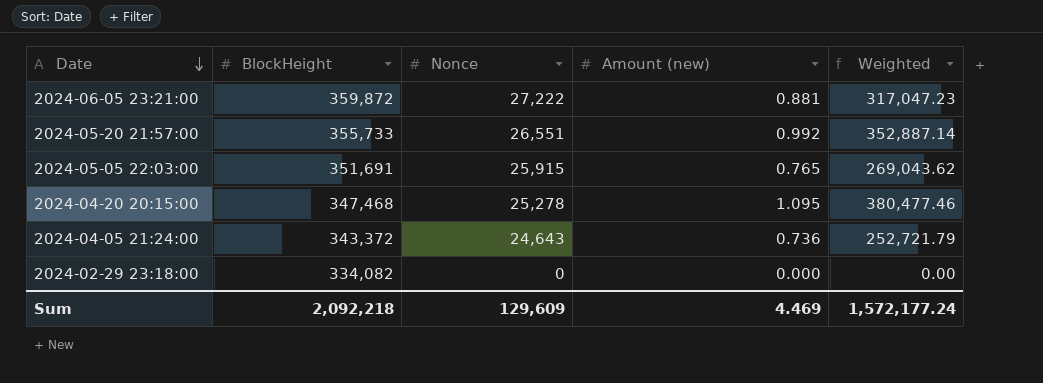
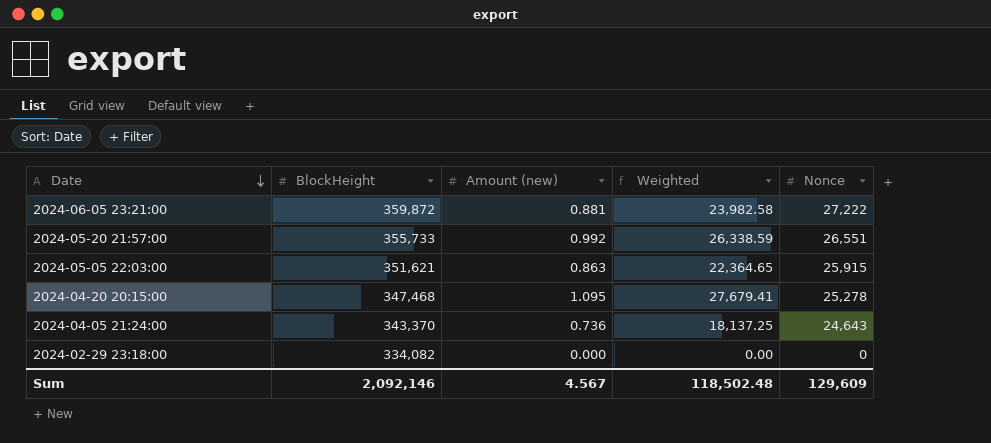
column Weighted | formula: [BlockHeight] * [Amount (new)] -> [Amount (new)] * [Nonce]
column Nonce | position: 3 -> 5
2024-05-05 22:03:00 | BlockHeight: 351,691 -> 351,621
2024-05-05 22:03:00 | Amount (new): 0.765 -> 0.863
2024-04-05 21:24:00 | BlockHeight: 343,372 -> 343,370
Sum | BlockHeight: 2,092,218 -> 2,092,146
Sum | Amount (new): 4.469 -> 4.567
Sum | Weighted: 1,572,177.24 -> 118,502.48

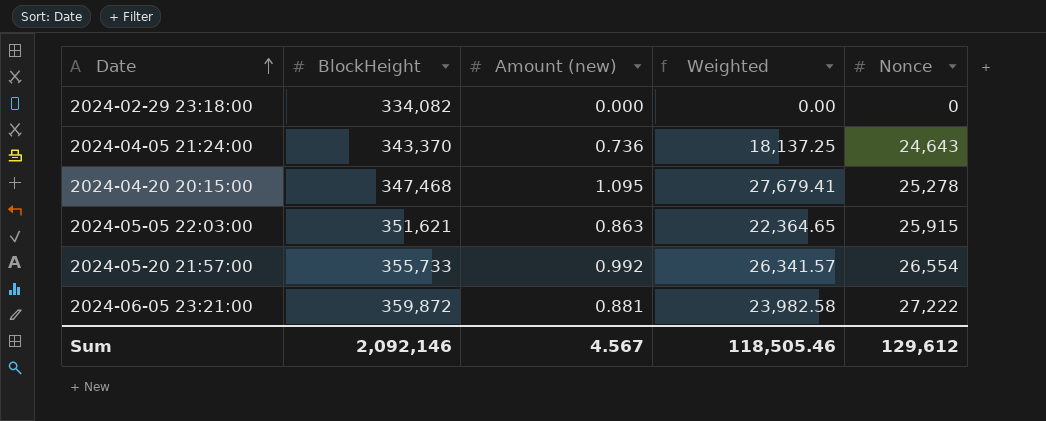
row order: Date descending -> Date ascending
2024-05-20 21:57:00 | Weighted: 26,338.59 -> 26,341.57
2024-05-20 21:57:00 | Nonce: 26,551 -> 26,554
Sum | Weighted: 118,502.48 -> 118,505.46
Sum | Nonce: 129,609 -> 129,612

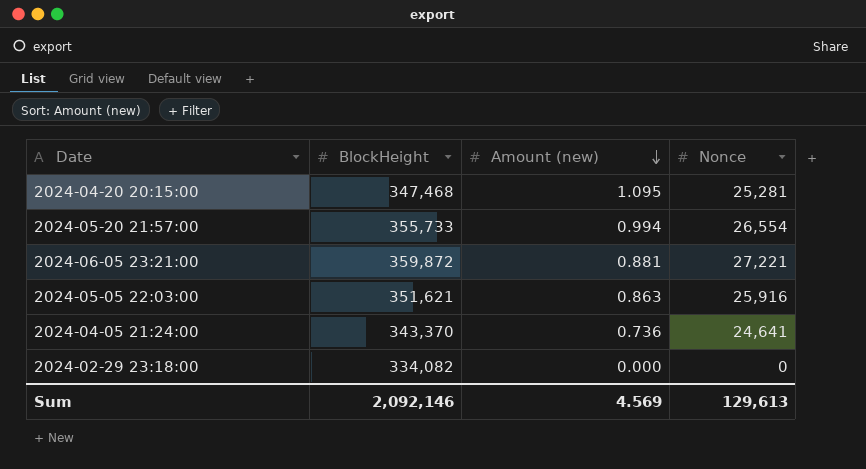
row order: Date ascending -> Amount (new) descending
column Weighted | formula: [Amount (new)] * [Nonce] -> none
2024-04-20 20:15:00 | Nonce: 25,278 -> 25,281
2024-05-20 21:57:00 | Amount (new): 0.992 -> 0.994
2024-06-05 23:21:00 | Nonce: 27,222 -> 27,221
2024-05-05 22:03:00 | Nonce: 25,915 -> 25,916
2024-04-05 21:24:00 | Nonce: 24,643 -> 24,641
Sum | Amount (new): 4.567 -> 4.569
Sum | Nonce: 129,612 -> 129,613

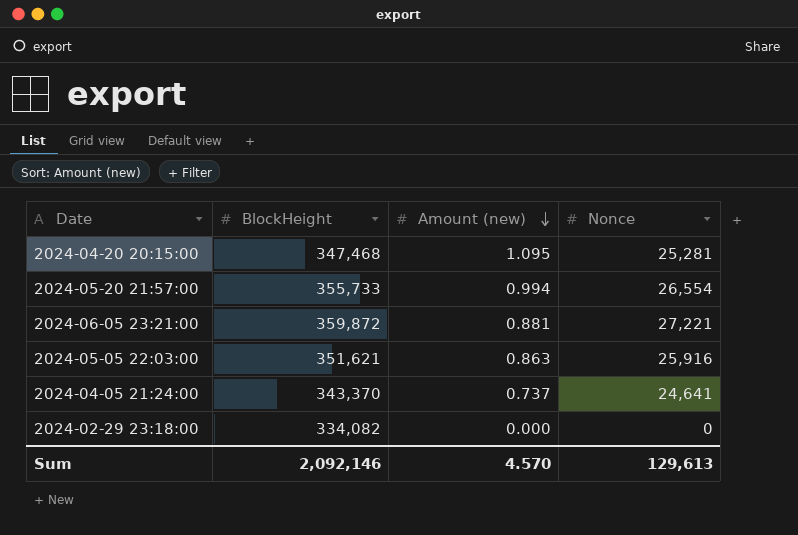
2024-04-05 21:24:00 | Amount (new): 0.736 -> 0.737
Sum | Amount (new): 4.569 -> 4.570

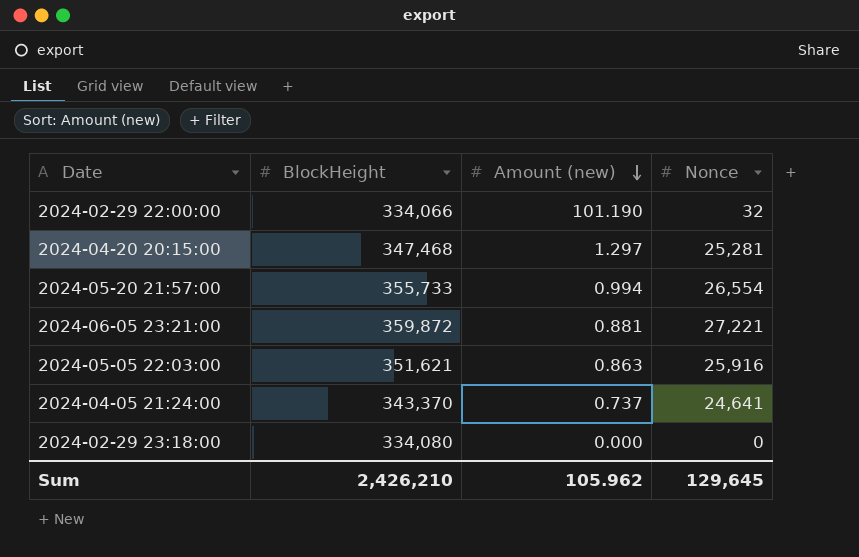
row 2024-02-29 22:00:00: none -> 334,066 | 101.190 | 32
2024-04-20 20:15:00 | Amount (new): 1.095 -> 1.297
2024-02-29 23:18:00 | BlockHeight: 334,082 -> 334,080
Sum | BlockHeight: 2,092,146 -> 2,426,210
Sum | Amount (new): 4.570 -> 105.962
Sum | Nonce: 129,613 -> 129,645

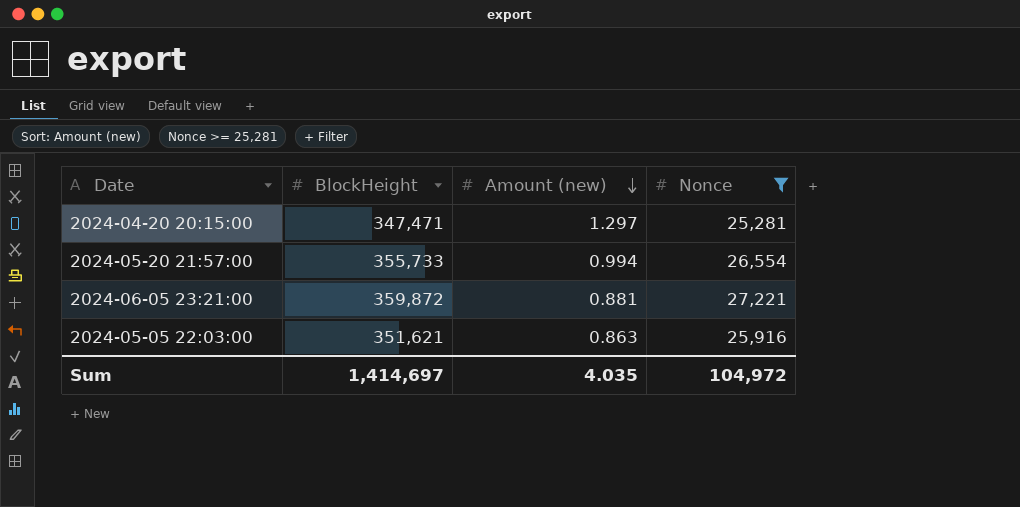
filter: none -> Nonce >= 25,281
2024-04-20 20:15:00 | BlockHeight: 347,468 -> 347,471
Sum | BlockHeight: 2,426,210 -> 1,414,697
Sum | Amount (new): 105.962 -> 4.035
Sum | Nonce: 129,645 -> 104,972

